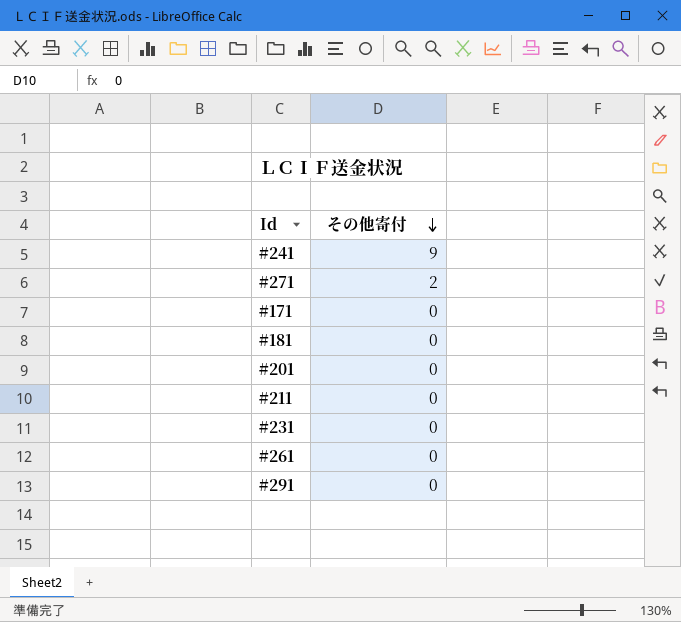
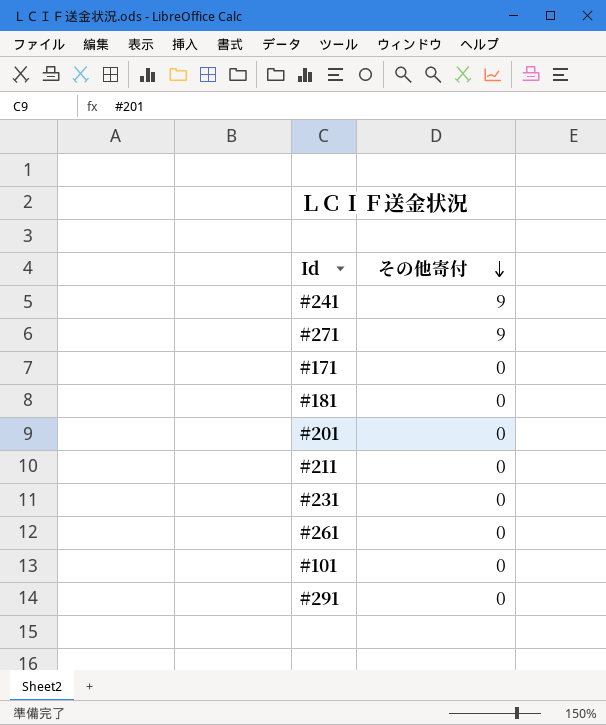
#271 | その他寄付: 2 -> 9
row #101: none -> 0

